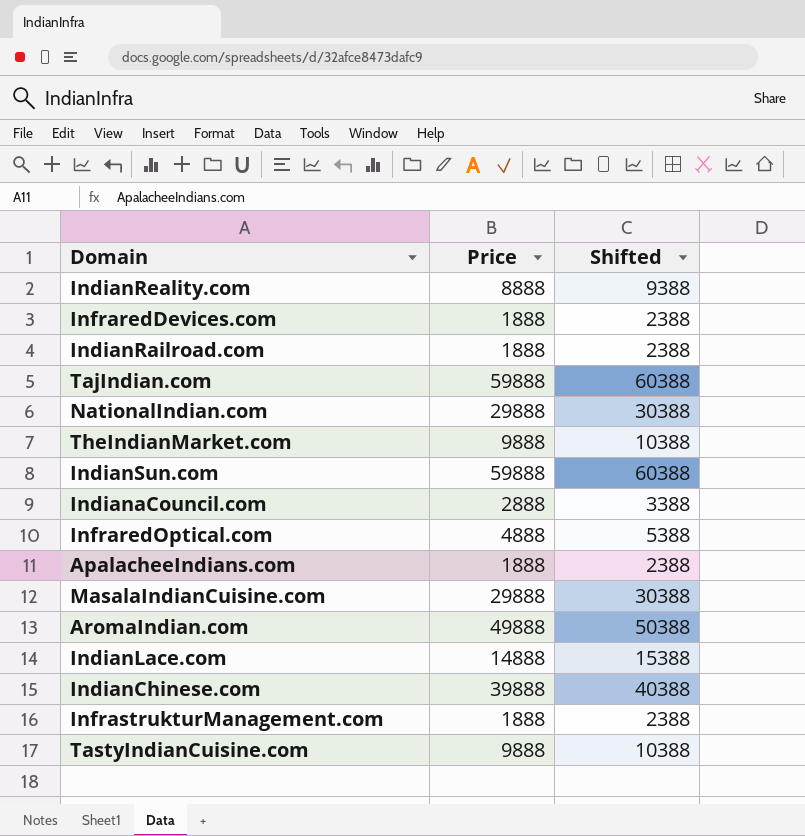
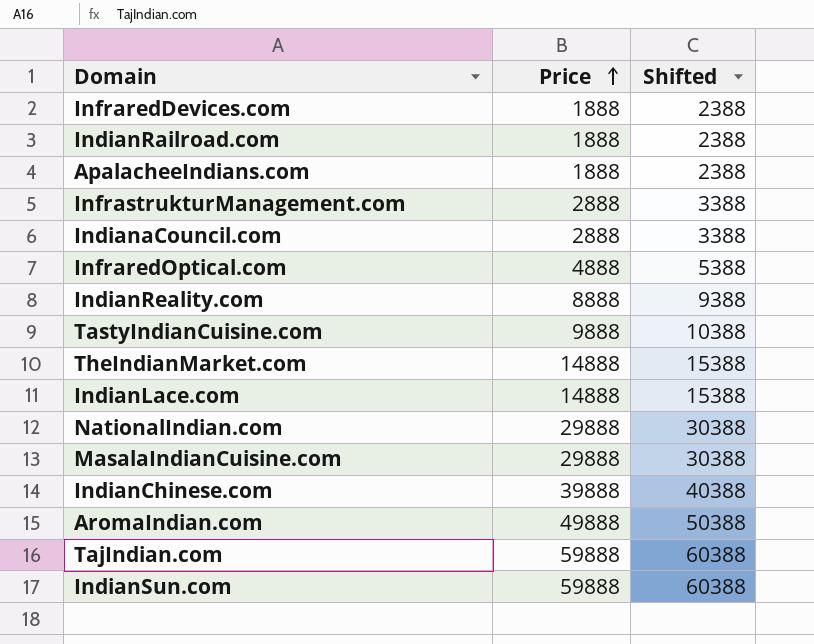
row order: none -> Price ascending
InfrastrukturManagement.com | Price: 1888 -> 2888
InfrastrukturManagement.com | Shifted: 2388 -> 3388
TheIndianMarket.com | Price: 9888 -> 14888
TheIndianMarket.com | Shifted: 10388 -> 15388

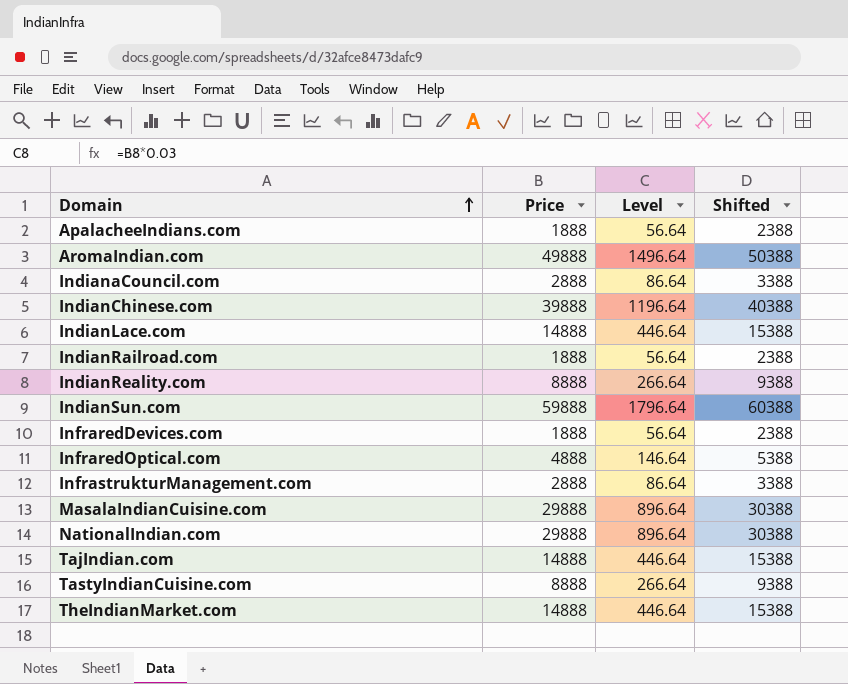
row order: Price ascending -> Domain ascending
column Level | formula: none -> [Price] * 0.03
TajIndian.com | Price: 59888 -> 14888
TajIndian.com | Shifted: 60388 -> 15388
TastyIndianCuisine.com | Price: 9888 -> 8888
TastyIndianCuisine.com | Shifted: 10388 -> 9388

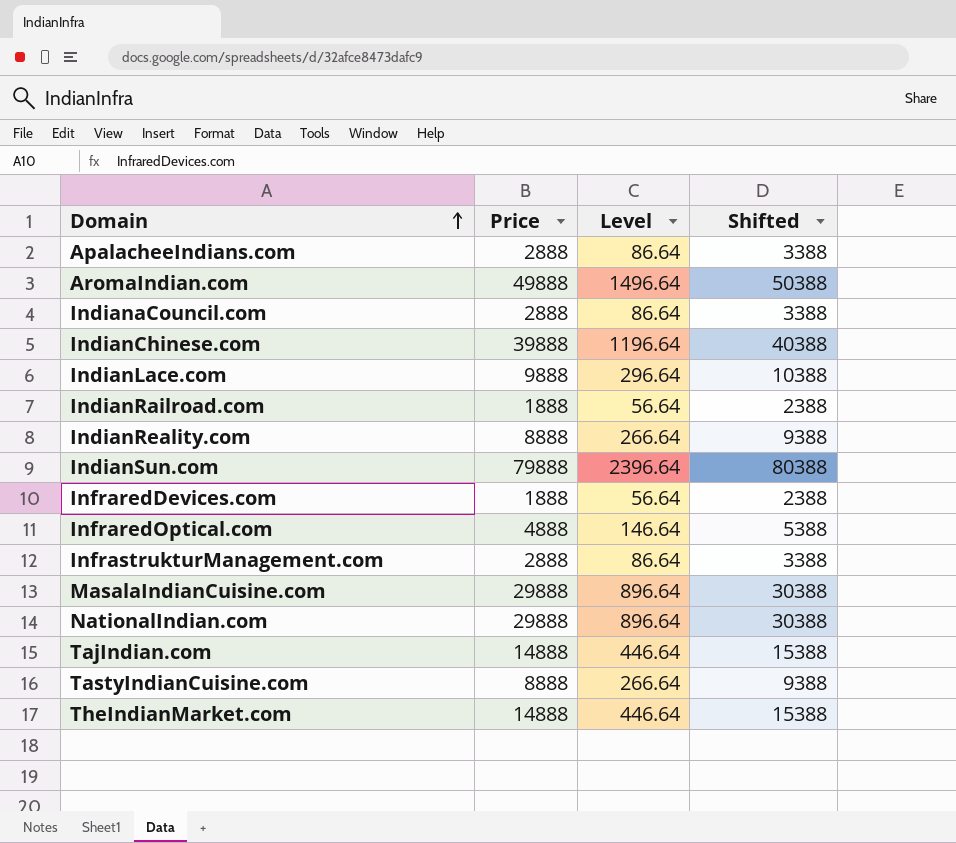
ApalacheeIndians.com | Price: 1888 -> 2888
ApalacheeIndians.com | Level: 56.64 -> 86.64
ApalacheeIndians.com | Shifted: 2388 -> 3388
IndianLace.com | Price: 14888 -> 9888
IndianLace.com | Level: 446.64 -> 296.64
IndianLace.com | Shifted: 15388 -> 10388
IndianSun.com | Price: 59888 -> 79888
IndianSun.com | Level: 1796.64 -> 2396.64
IndianSun.com | Shifted: 60388 -> 80388

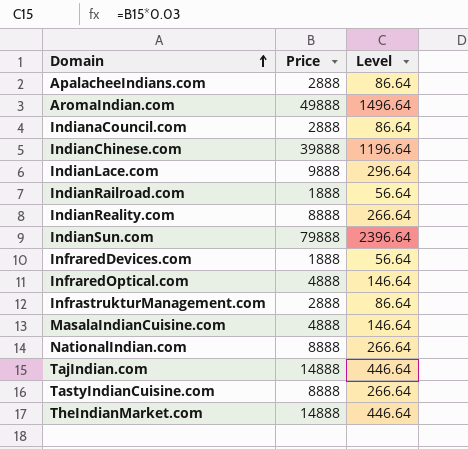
column Shifted | formula: [Price] + 500 -> none
MasalaIndianCuisine.com | Price: 29888 -> 4888
MasalaIndianCuisine.com | Level: 896.64 -> 146.64
NationalIndian.com | Price: 29888 -> 8888
NationalIndian.com | Level: 896.64 -> 266.64

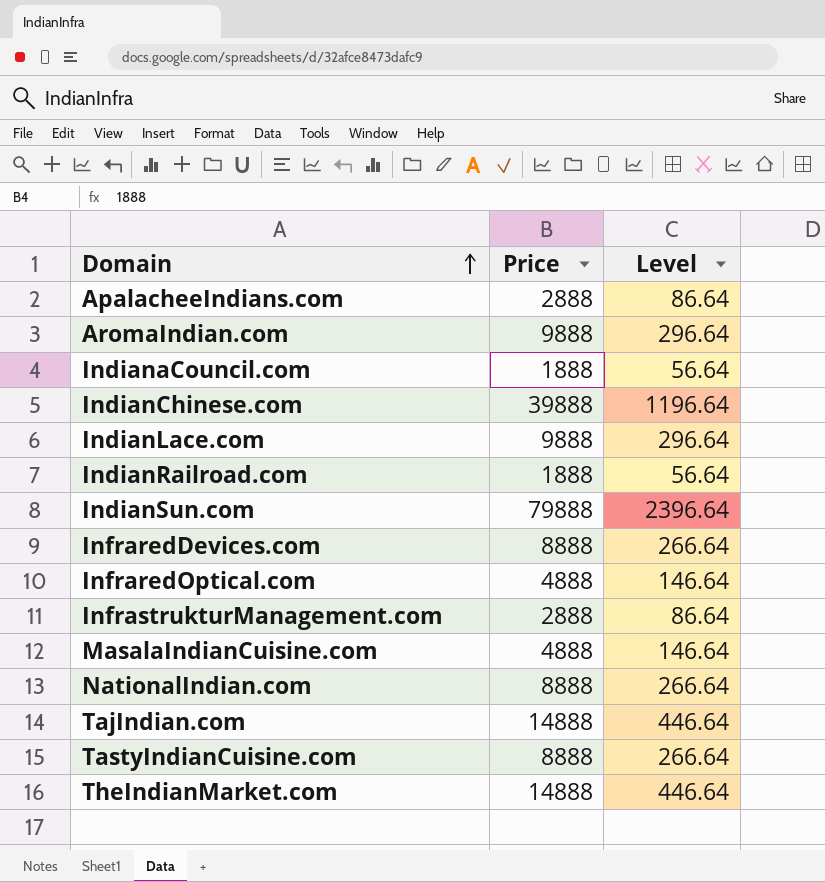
row IndianReality.com: 8888 | 266.64 -> none
AromaIndian.com | Price: 49888 -> 9888
AromaIndian.com | Level: 1496.64 -> 296.64
IndianaCouncil.com | Price: 2888 -> 1888
IndianaCouncil.com | Level: 86.64 -> 56.64
InfraredDevices.com | Price: 1888 -> 8888
InfraredDevices.com | Level: 56.64 -> 266.64

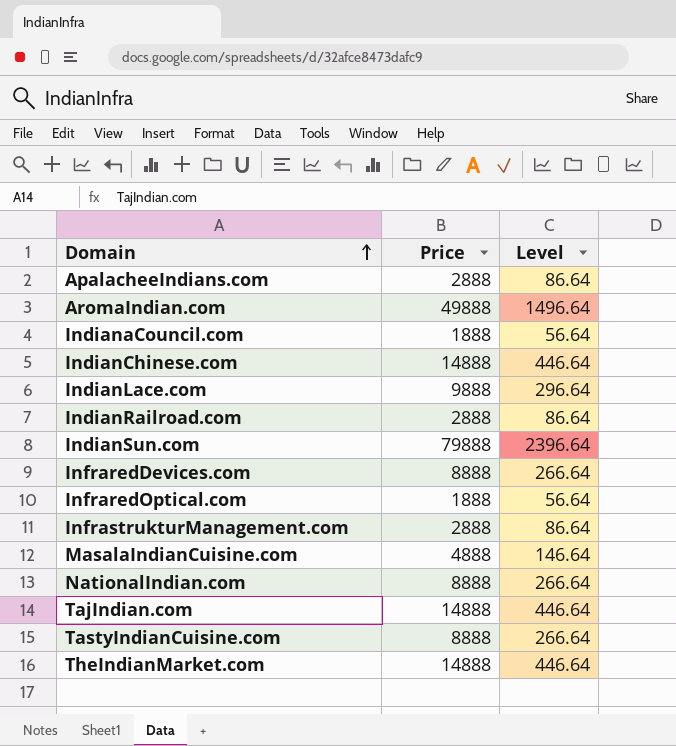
AromaIndian.com | Price: 9888 -> 49888
AromaIndian.com | Level: 296.64 -> 1496.64
IndianChinese.com | Price: 39888 -> 14888
IndianChinese.com | Level: 1196.64 -> 446.64
IndianRailroad.com | Price: 1888 -> 2888
IndianRailroad.com | Level: 56.64 -> 86.64
InfraredOptical.com | Price: 4888 -> 1888
InfraredOptical.com | Level: 146.64 -> 56.64

